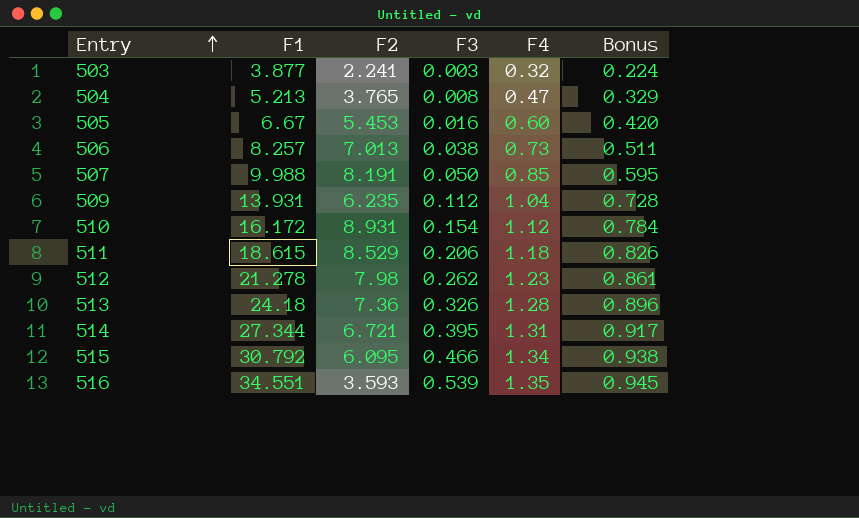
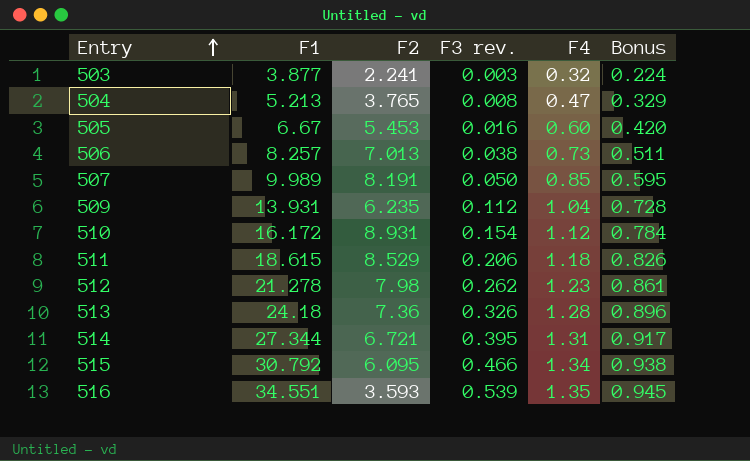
column name: F3 -> F3 rev.
507 | F1: 9.988 -> 9.989

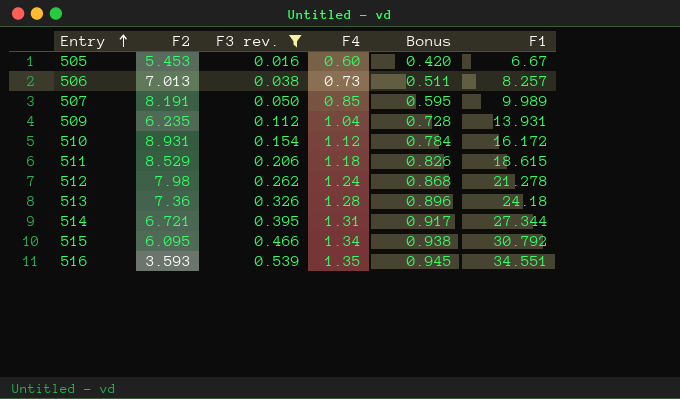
filter: none -> F3 rev. >= 0.016
column F1 | position: 2 -> 6
512 | F4: 1.23 -> 1.24
512 | Bonus: 0.861 -> 0.868

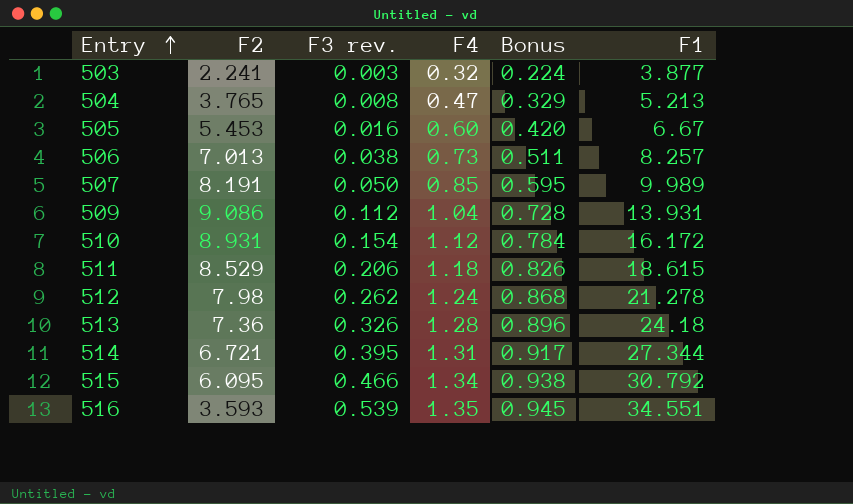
filter: F3 rev. >= 0.016 -> none
509 | F2: 6.235 -> 9.086

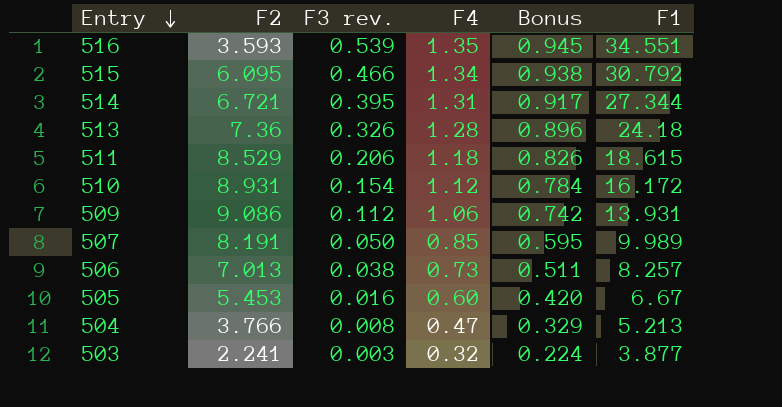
row order: Entry ascending -> Entry descending
row 512: 7.98 | 0.262 | 1.24 | 0.868 | 21.278 -> none
509 | F4: 1.04 -> 1.06
509 | Bonus: 0.728 -> 0.742
504 | F2: 3.765 -> 3.766

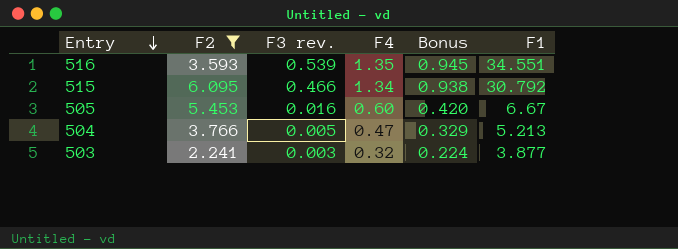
filter: none -> F2 <= 6.095
504 | F3 rev.: 0.008 -> 0.005

